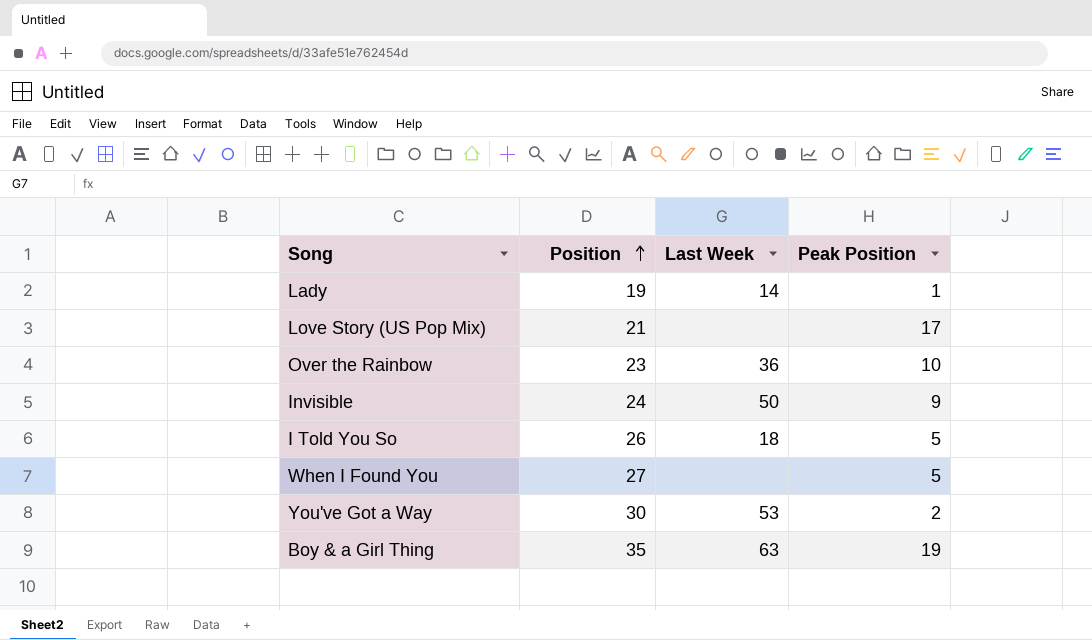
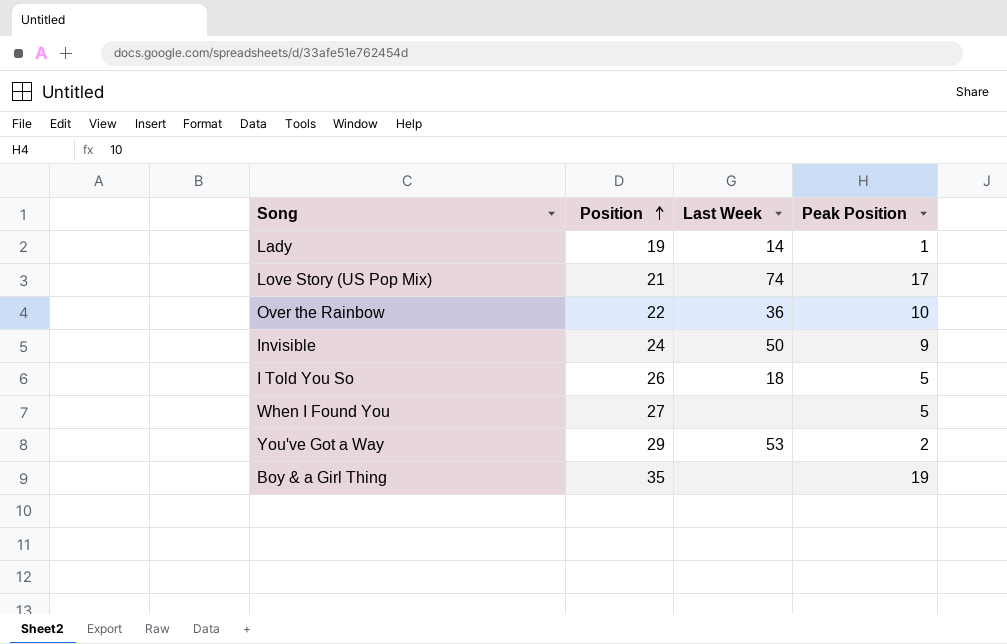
Love Story (US Pop Mix) | Last Week: none -> 74
Over the Rainbow | Position: 23 -> 22
You've Got a Way | Position: 30 -> 29
Boy & a Girl Thing | Last Week: 63 -> none

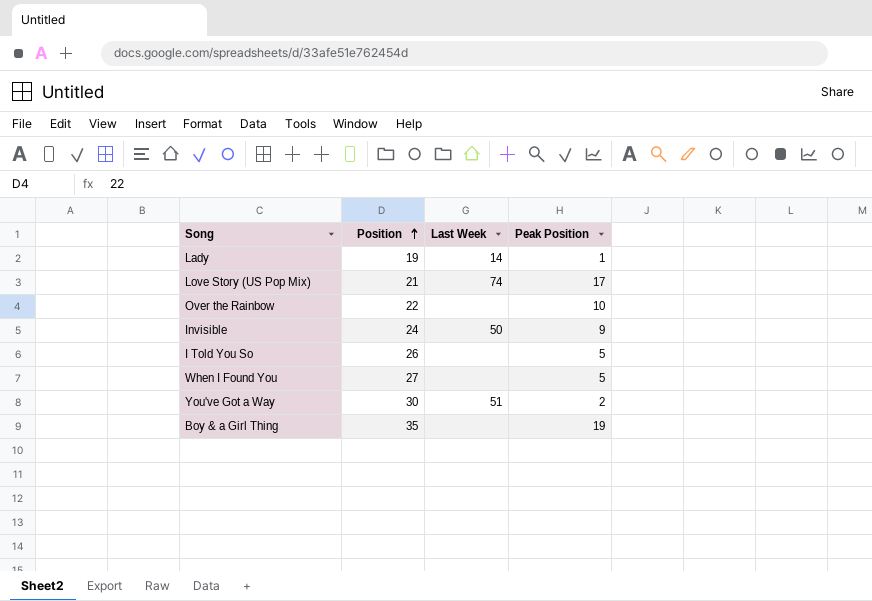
Over the Rainbow | Last Week: 36 -> none
I Told You So | Last Week: 18 -> none
You've Got a Way | Position: 29 -> 30
You've Got a Way | Last Week: 53 -> 51

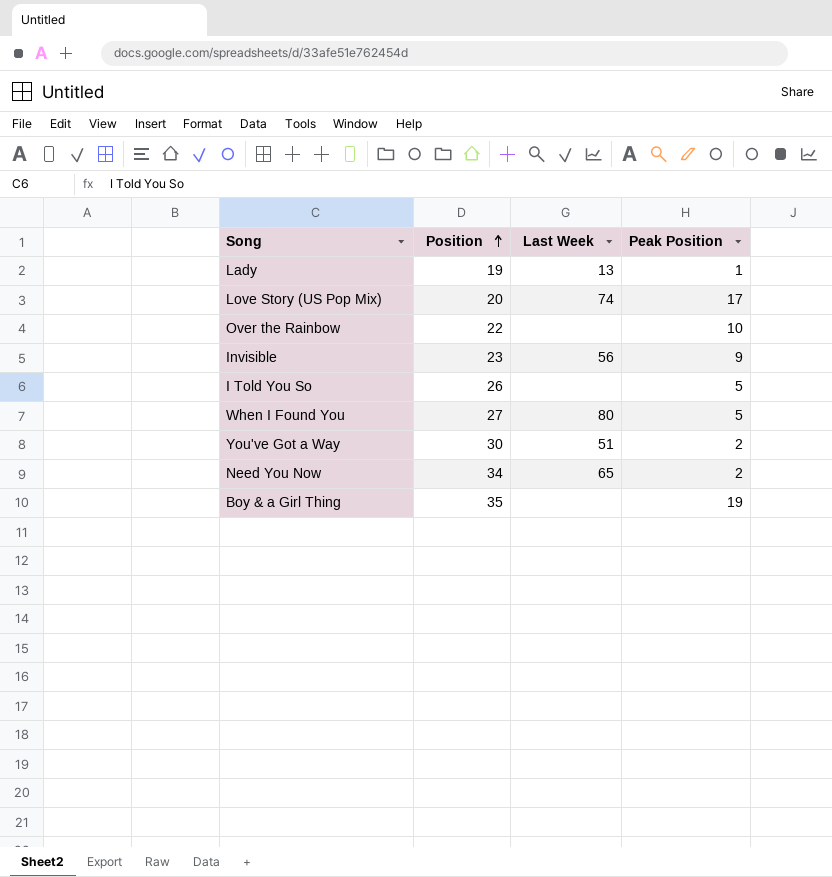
Lady | Last Week: 14 -> 13
Love Story (US Pop Mix) | Position: 21 -> 20
Invisible | Position: 24 -> 23
Invisible | Last Week: 50 -> 56
When I Found You | Last Week: none -> 80
row Need You Now: none -> 34 | 65 | 2

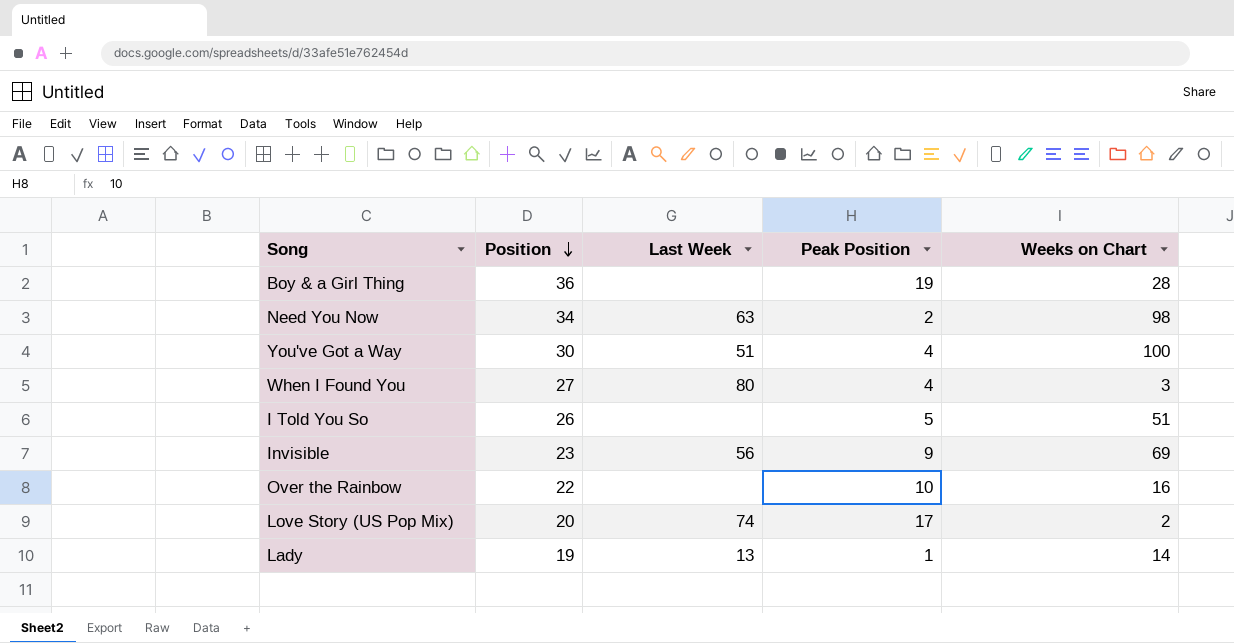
row order: Position ascending -> Position descending
column Weeks on Chart | position: none -> 5
Boy & a Girl Thing | Position: 35 -> 36
Need You Now | Last Week: 65 -> 63
You've Got a Way | Peak Position: 2 -> 4
When I Found You | Peak Position: 5 -> 4

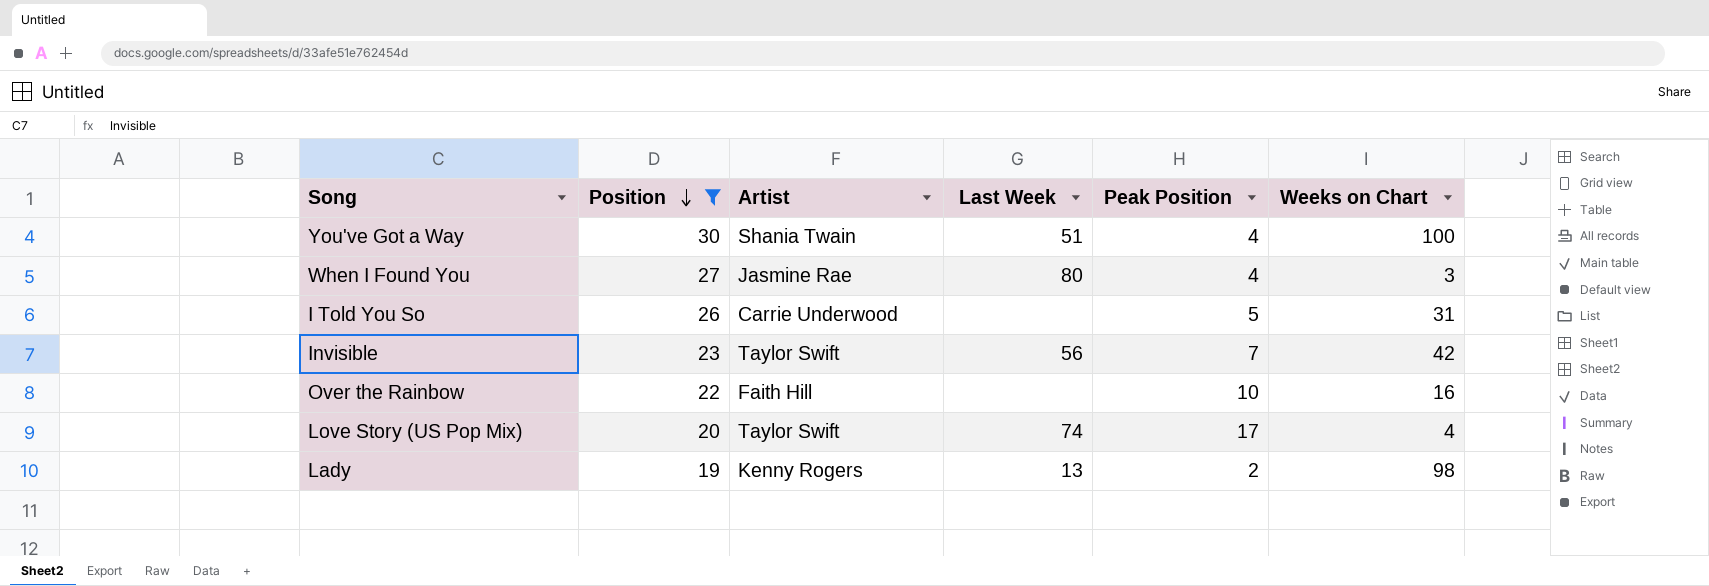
filter: none -> Position <= 30
column Artist | position: none -> 3
I Told You So | Weeks on Chart: 51 -> 31
Invisible | Peak Position: 9 -> 7
Invisible | Weeks on Chart: 69 -> 42
Love Story (US Pop Mix) | Weeks on Chart: 2 -> 4
Lady | Peak Position: 1 -> 2
Lady | Weeks on Chart: 14 -> 98

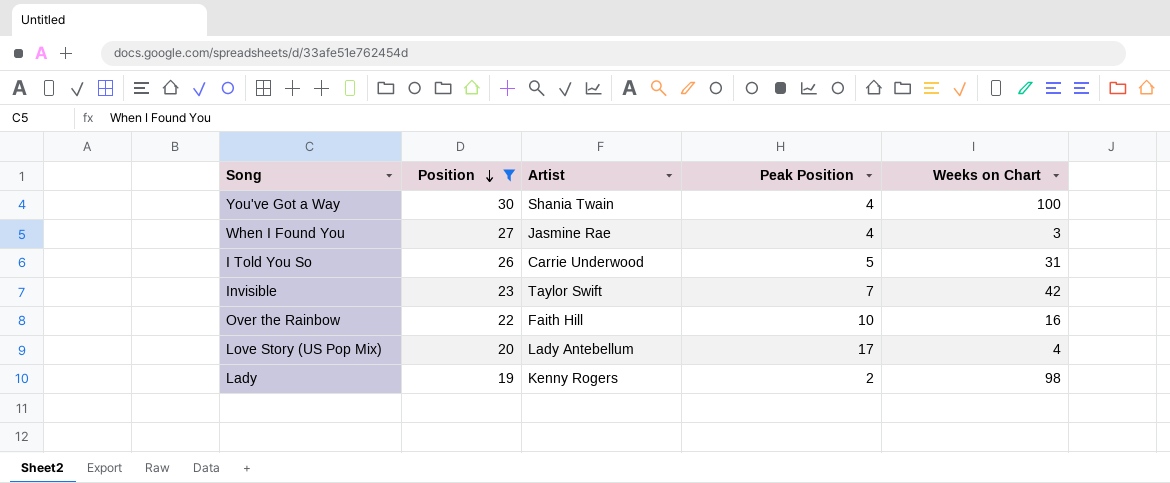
column Last Week | position: 4 -> none
Love Story (US Pop Mix) | Artist: Taylor Swift -> Lady Antebellum

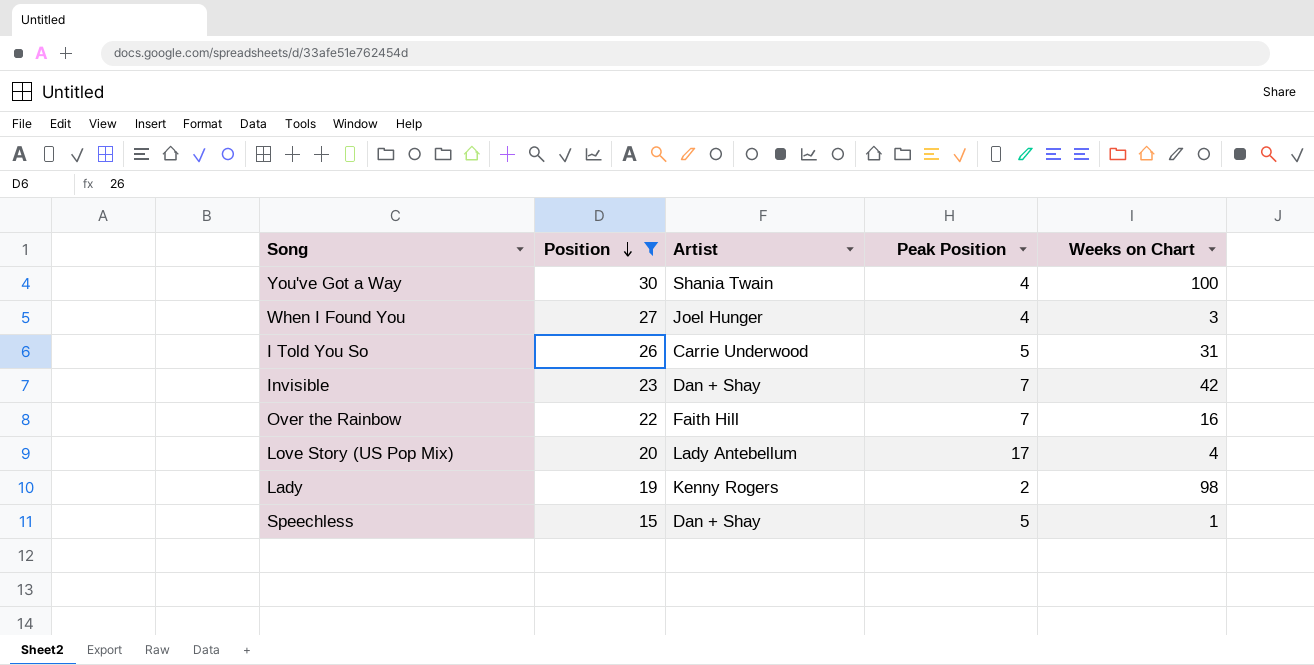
When I Found You | Artist: Jasmine Rae -> Joel Hunger
Invisible | Artist: Taylor Swift -> Dan + Shay
Over the Rainbow | Peak Position: 10 -> 7
row Speechless: none -> 15 | Dan + Shay | 5 | 1

